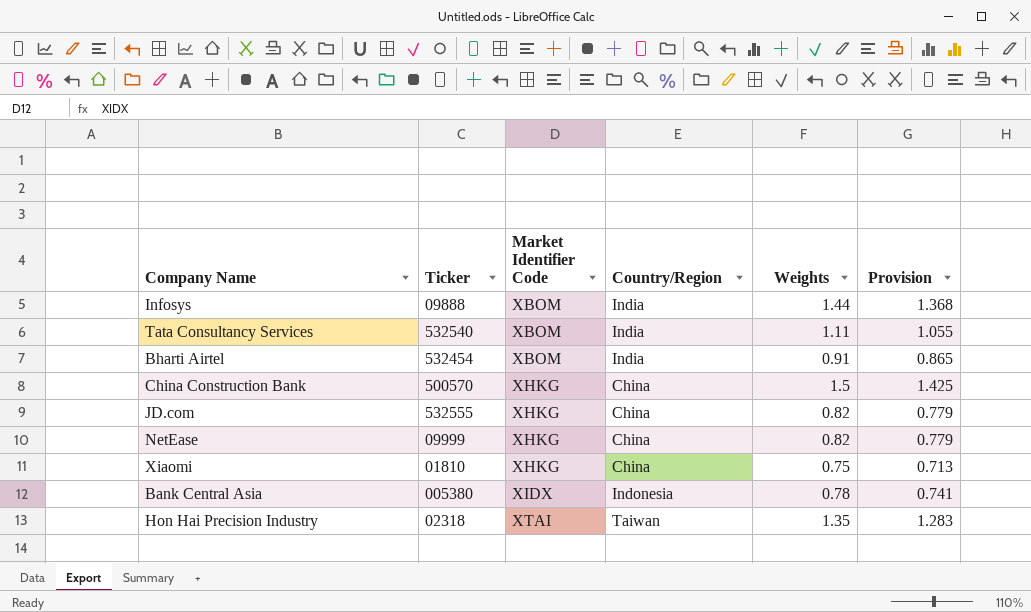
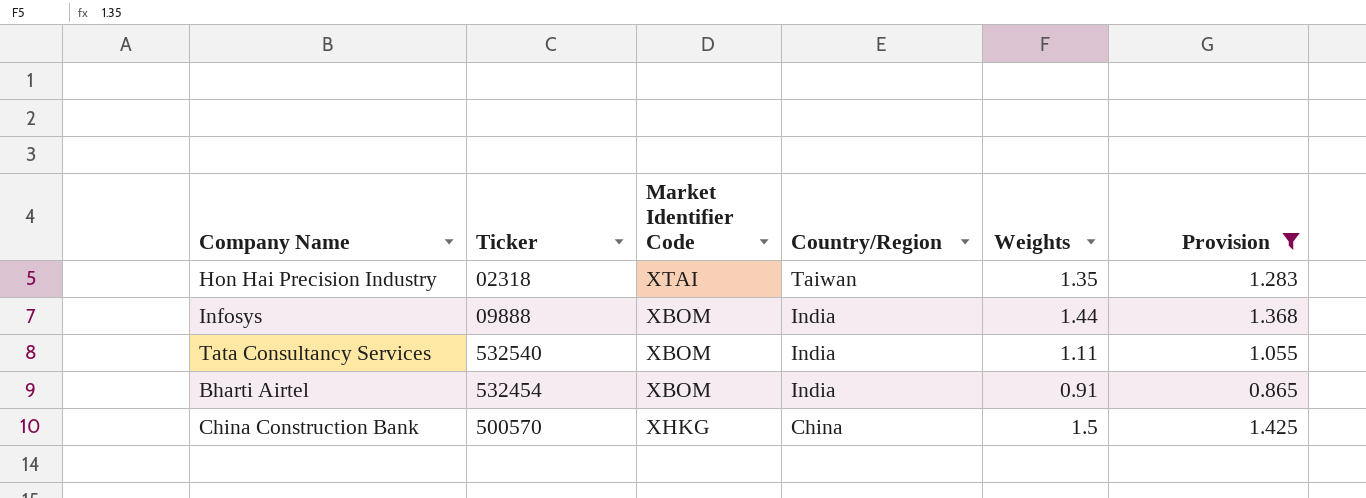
filter: none -> Provision >= 0.865
row order: Market Identifier Code ascending -> Country/Region descending

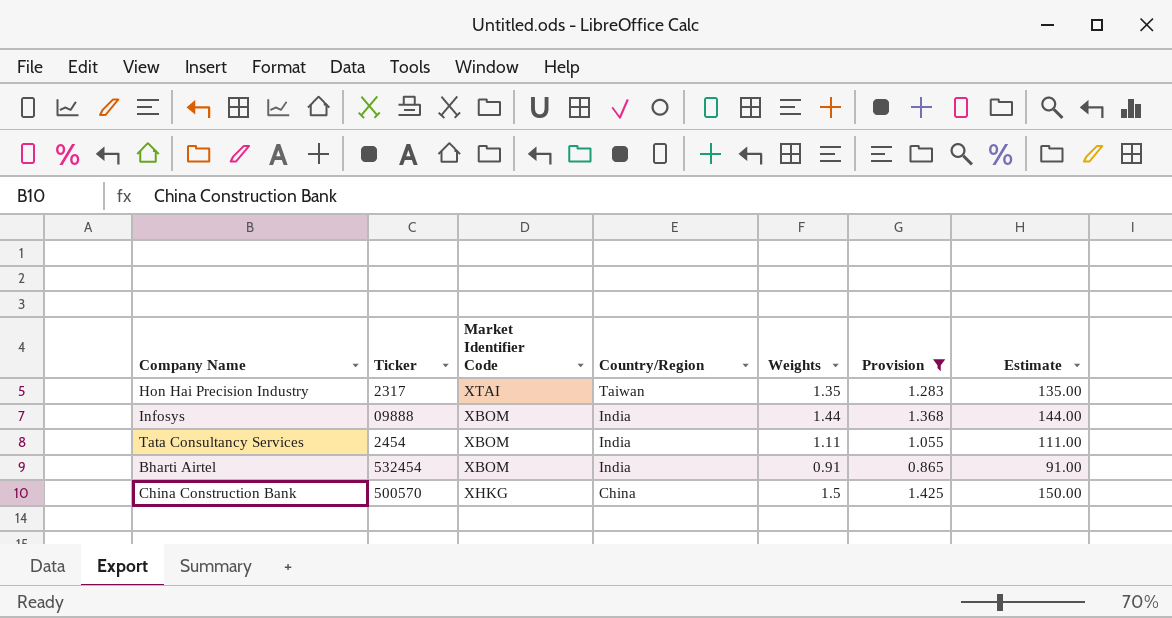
column Estimate | formula: none -> [Weights] * 100
Hon Hai Precision Industry | Ticker: 02318 -> 2317
Tata Consultancy Services | Ticker: 532540 -> 2454

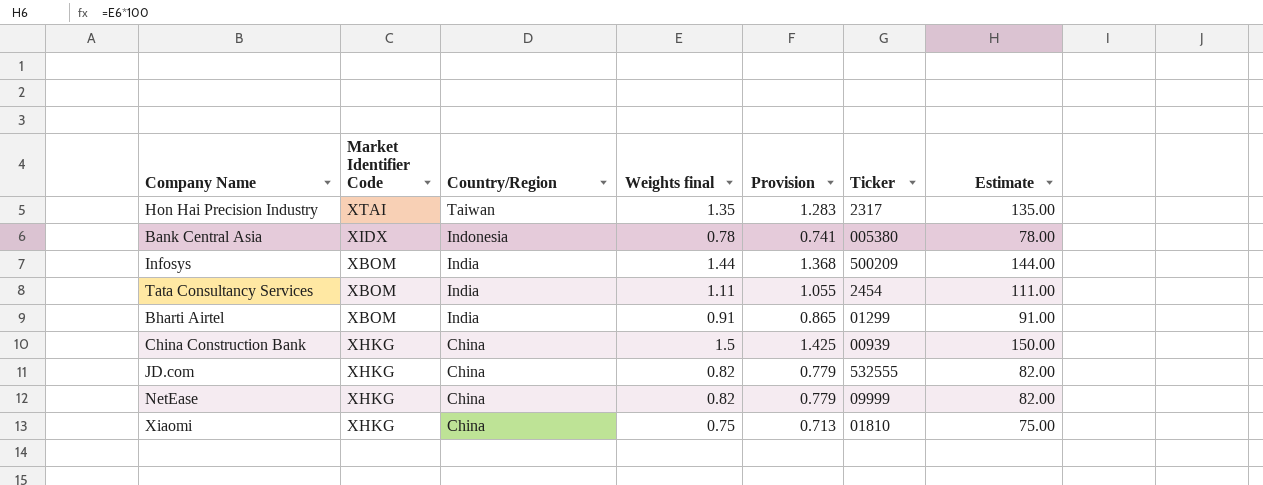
filter: Provision >= 0.865 -> none
column name: Weights -> Weights final
column Ticker | position: 2 -> 6
Infosys | Ticker: 09888 -> 500209
Bharti Airtel | Ticker: 532454 -> 01299
China Construction Bank | Ticker: 500570 -> 00939

